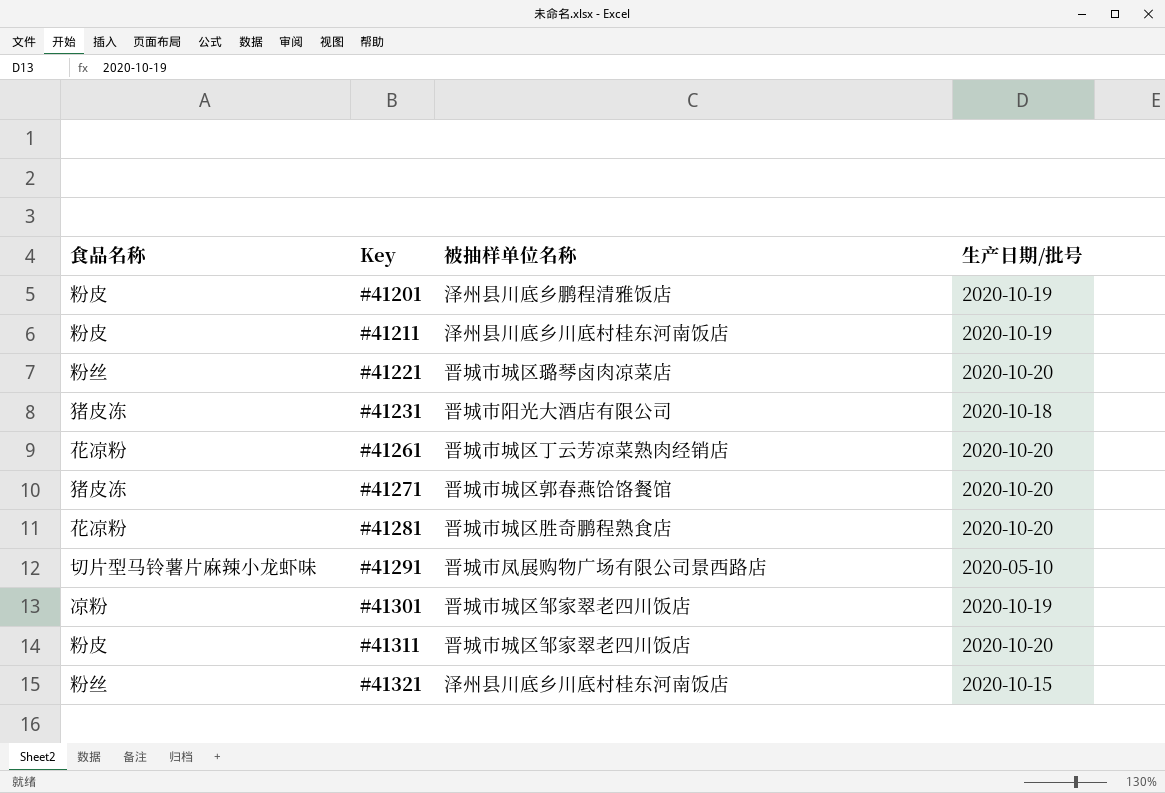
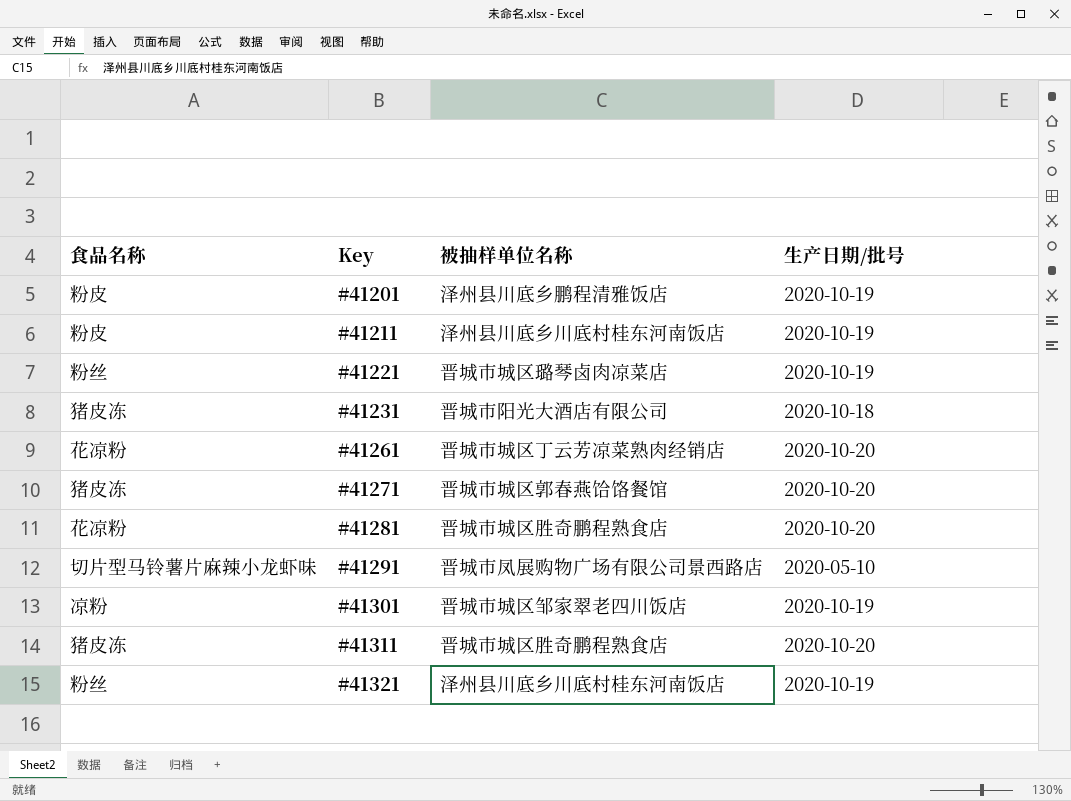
#41221 | 生产日期/批号: 2020-10-20 -> 2020-10-19
#41311 | 食品名称: 粉皮 -> 猪皮冻
#41311 | 被抽样单位名称: 晋城市城区邹家翠老四川饭店 -> 晋城市城区胜奇鹏程熟食店
#41321 | 生产日期/批号: 2020-10-15 -> 2020-10-19

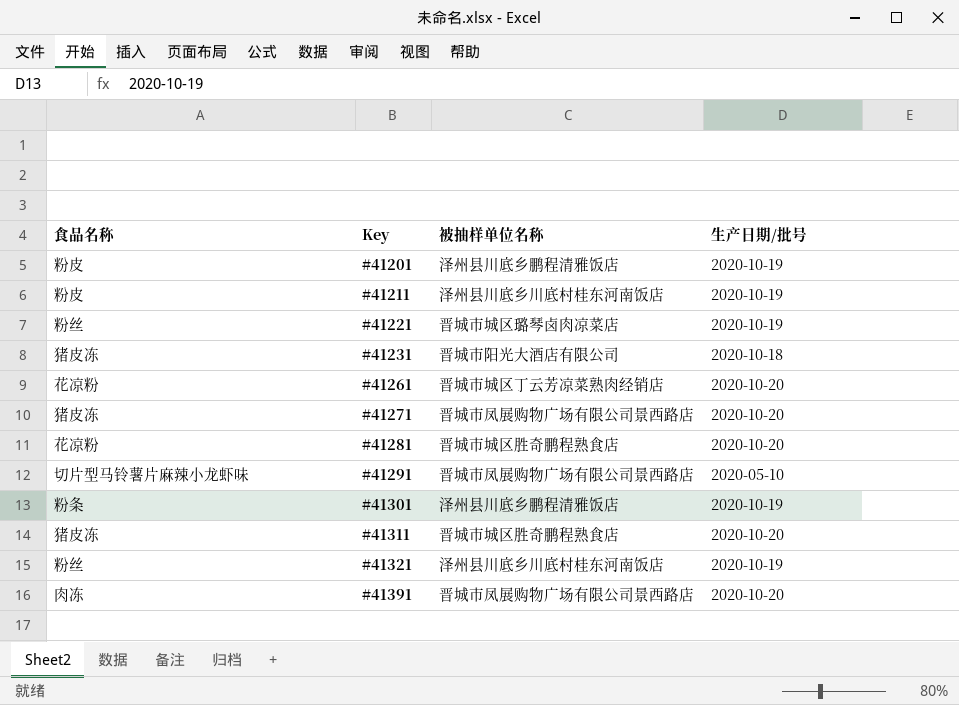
#41271 | 被抽样单位名称: 晋城市城区郭春燕饸饹餐馆 -> 晋城市凤展购物广场有限公司景西路店
#41301 | 食品名称: 凉粉 -> 粉条
#41301 | 被抽样单位名称: 晋城市城区邹家翠老四川饭店 -> 泽州县川底乡鹏程清雅饭店
row #41391: none -> 肉冻 | 晋城市凤展购物广场有限公司景西路店 | 2020-10-20

